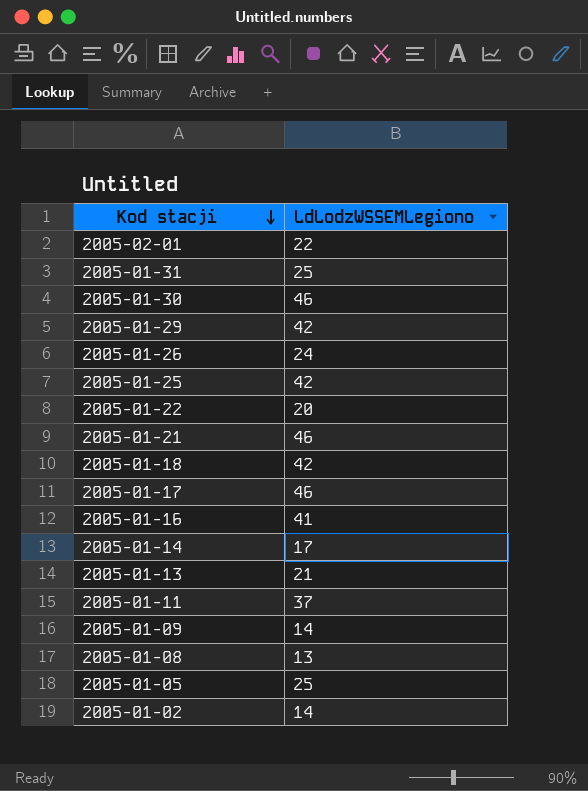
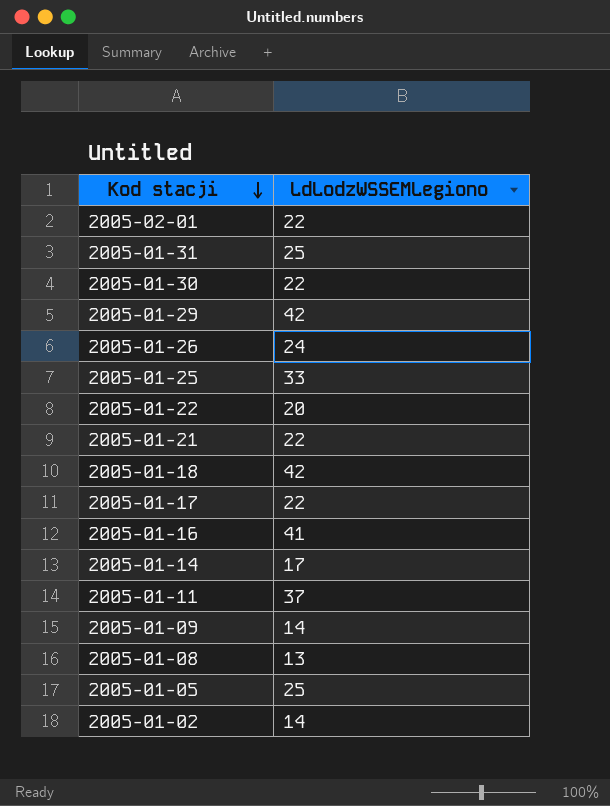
row 2005-01-13: 21 -> none
2005-01-30 | LdLodzWSSEMLegiono: 46 -> 22
2005-01-25 | LdLodzWSSEMLegiono: 42 -> 33
2005-01-21 | LdLodzWSSEMLegiono: 46 -> 22
2005-01-17 | LdLodzWSSEMLegiono: 46 -> 22

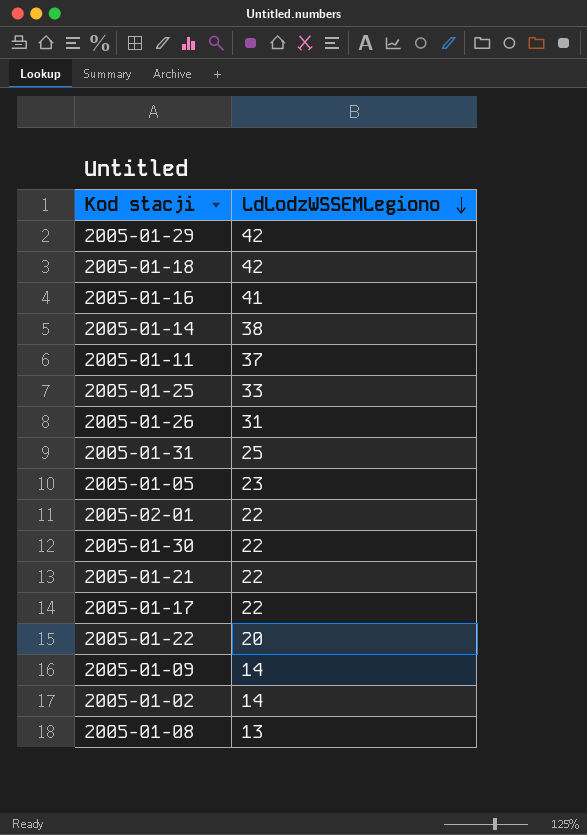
row order: Kod stacji descending -> LdLodzWSSEMLegiono descending
2005-01-14 | LdLodzWSSEMLegiono: 17 -> 38
2005-01-26 | LdLodzWSSEMLegiono: 24 -> 31
2005-01-05 | LdLodzWSSEMLegiono: 25 -> 23

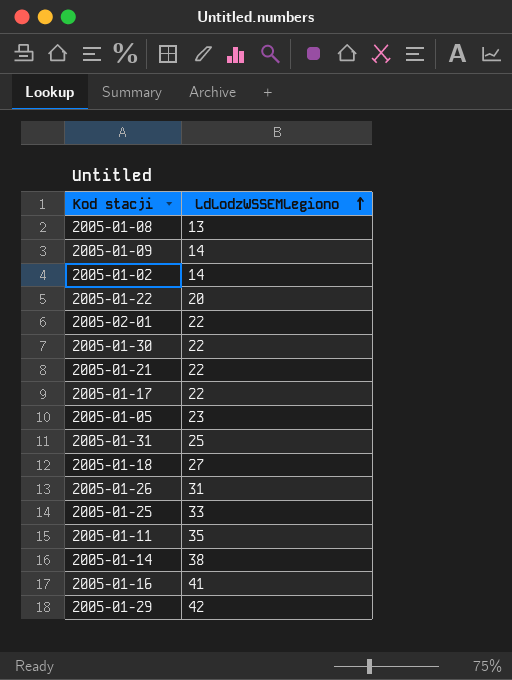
row order: LdLodzWSSEMLegiono descending -> LdLodzWSSEMLegiono ascending
2005-01-18 | LdLodzWSSEMLegiono: 42 -> 27
2005-01-11 | LdLodzWSSEMLegiono: 37 -> 35

